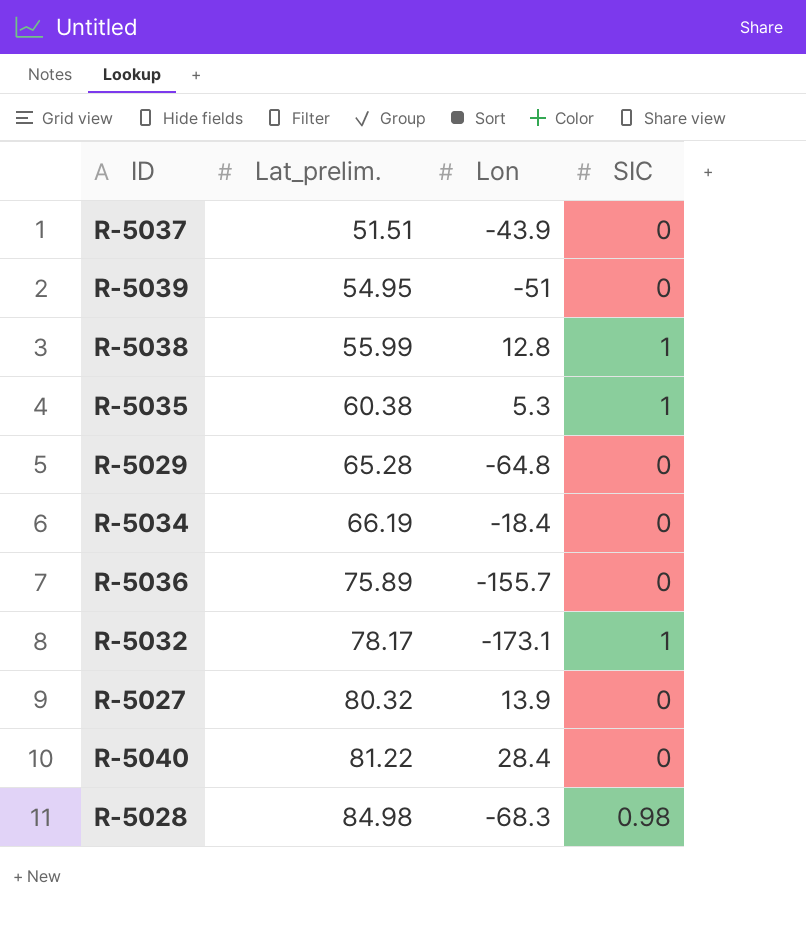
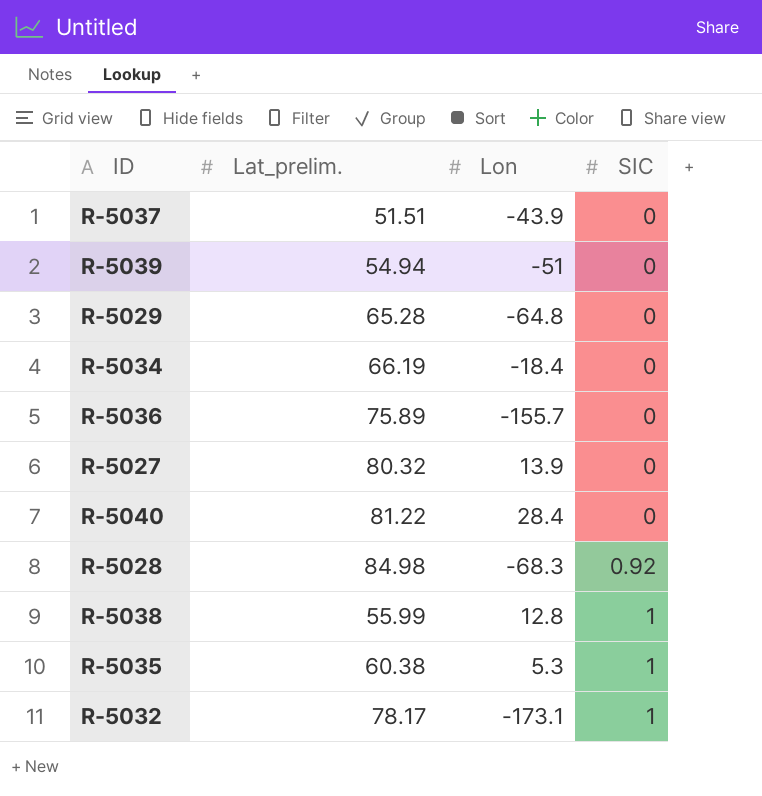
row order: Lat_prelim. ascending -> SIC ascending
R-5039 | Lat_prelim.: 54.95 -> 54.94
R-5028 | SIC: 0.98 -> 0.92

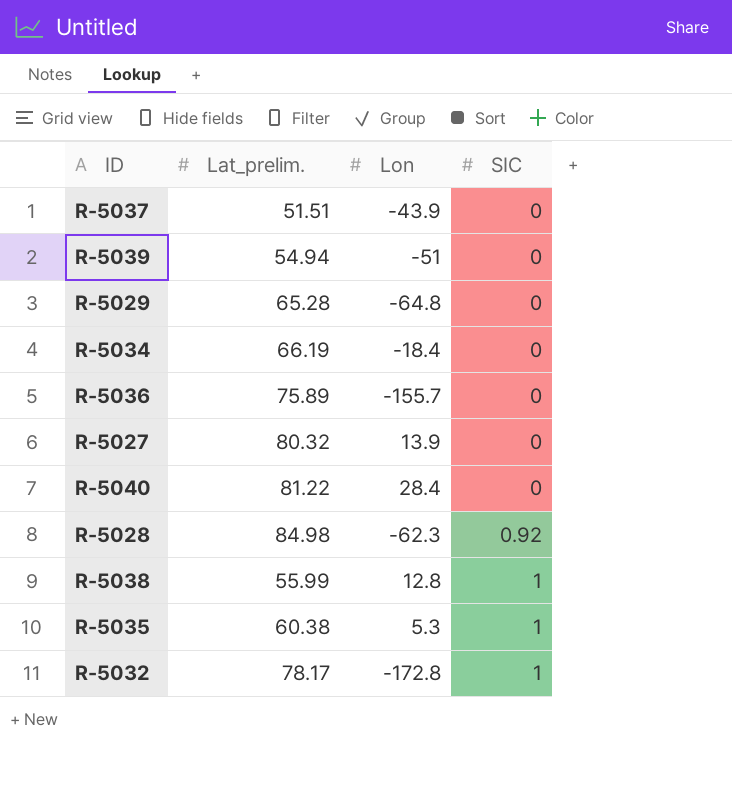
R-5028 | Lon: -68.3 -> -62.3
R-5032 | Lon: -173.1 -> -172.8

